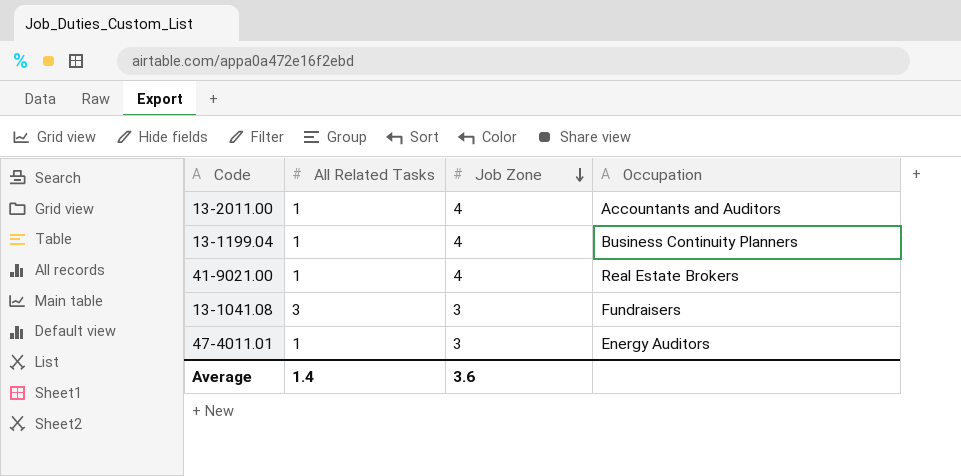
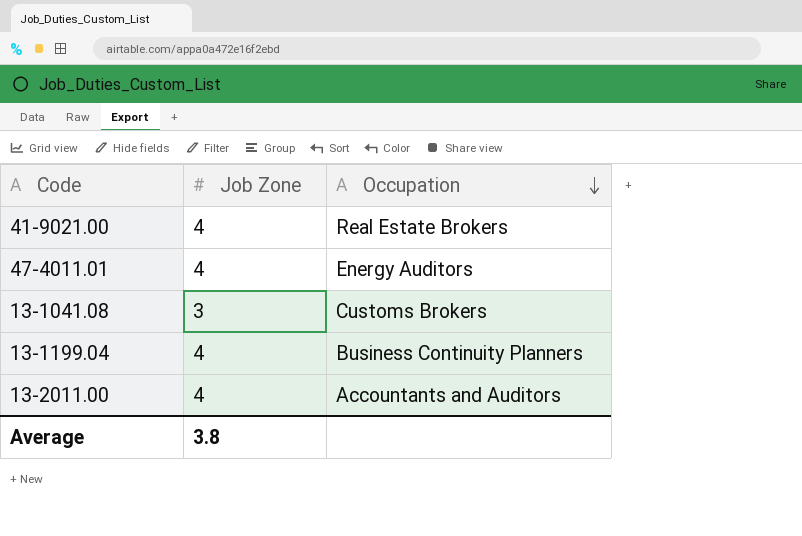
row order: Job Zone descending -> Occupation descending
column All Related Tasks | position: 2 -> none
47-4011.01 | Job Zone: 3 -> 4
13-1041.08 | Occupation: Fundraisers -> Customs Brokers
Average | Job Zone: 3.6 -> 3.8

